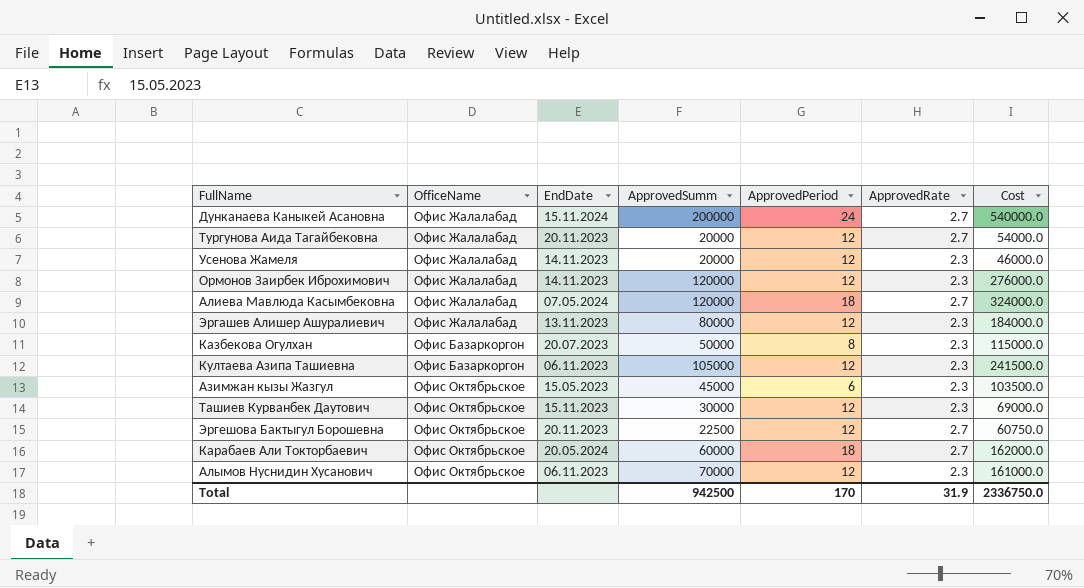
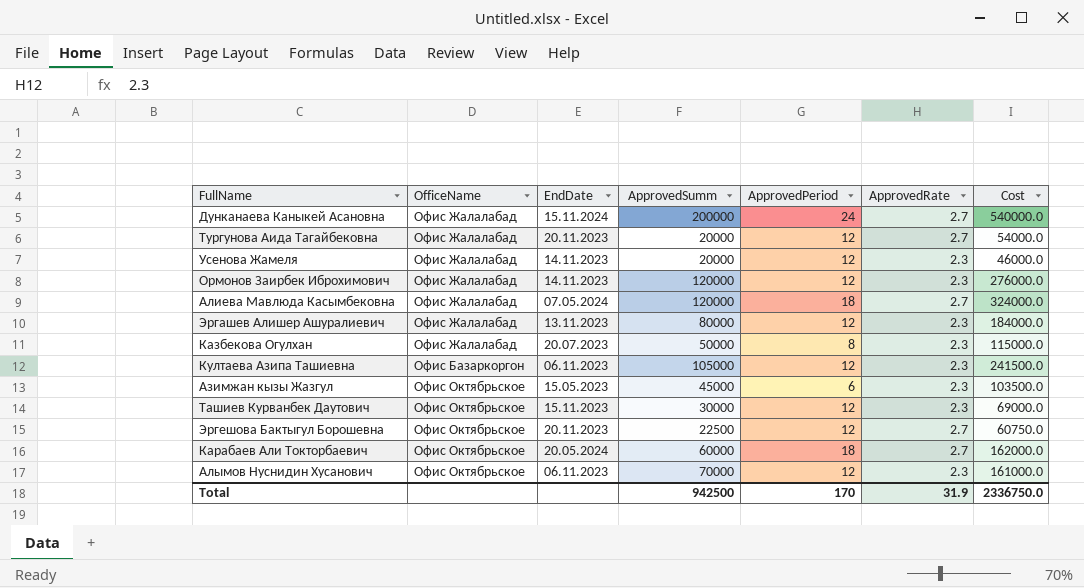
Казбекова Огулхан | OfficeName: Офис Базаркоргон -> Офис Жалалабад

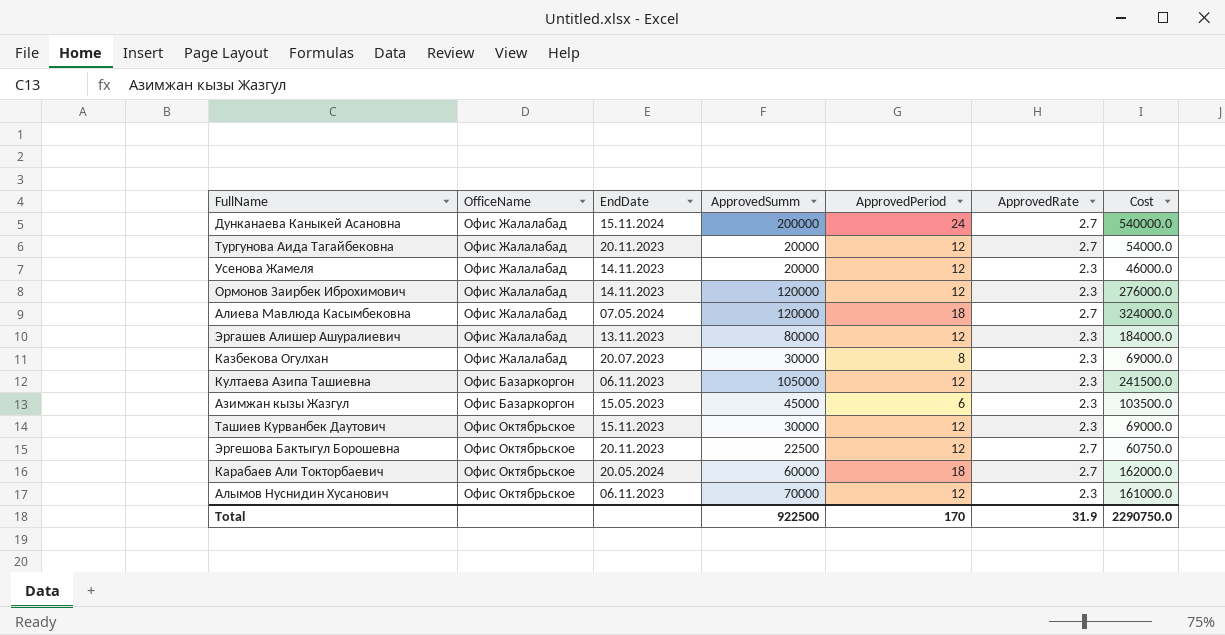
Казбекова Огулхан | ApprovedSumm: 50000 -> 30000
Казбекова Огулхан | Cost: 115000.0 -> 69000.0
Азимжан кызы Жазгул | OfficeName: Офис Октябрьское -> Офис Базаркоргон
Total | ApprovedSumm: 942500 -> 922500
Total | Cost: 2336750.0 -> 2290750.0

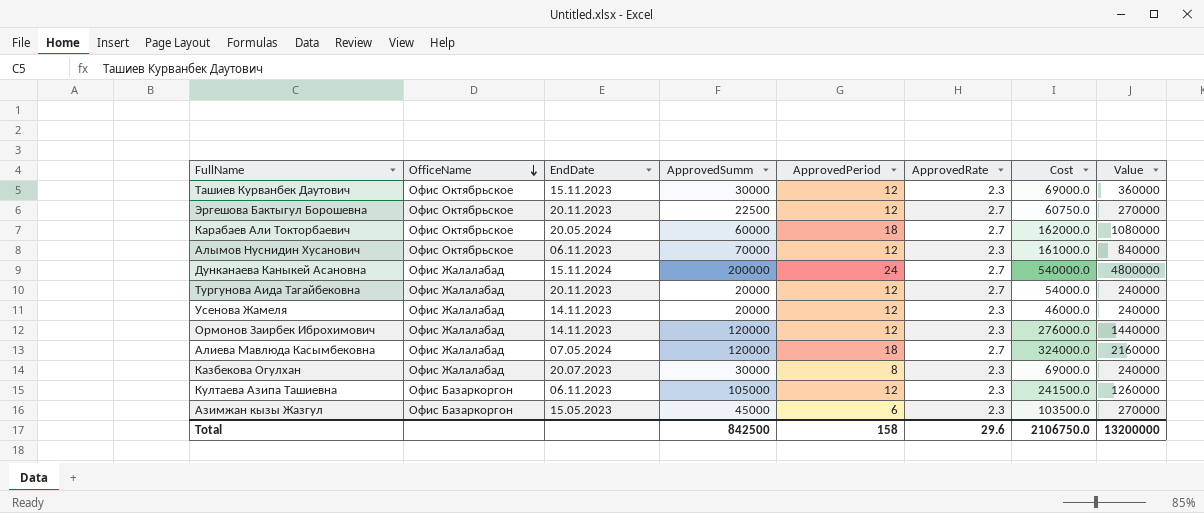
row order: none -> OfficeName descending
column Value | formula: none -> [ApprovedSumm] * [ApprovedPeriod]
row Эргашев Алишер Ашуралиевич: Офис Жалалабад | 13.11.2023 | 80000 | 12 | 2.3 | 184000.0 -> none
Total | ApprovedSumm: 922500 -> 842500
Total | ApprovedPeriod: 170 -> 158
Total | ApprovedRate: 31.9 -> 29.6
Total | Cost: 2290750.0 -> 2106750.0

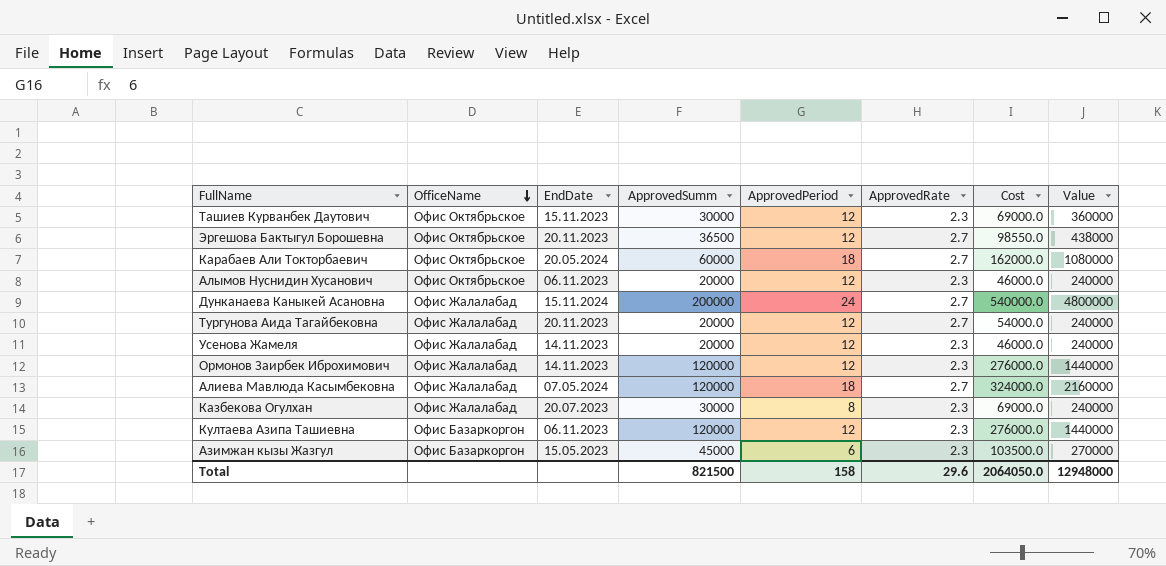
Эргешова Бактыгул Борошевна | ApprovedSumm: 22500 -> 36500
Эргешова Бактыгул Борошевна | Cost: 60750.0 -> 98550.0
Эргешова Бактыгул Борошевна | Value: 270000 -> 438000
Алымов Нуснидин Хусанович | ApprovedSumm: 70000 -> 20000
Алымов Нуснидин Хусанович | Cost: 161000.0 -> 46000.0
Алымов Нуснидин Хусанович | Value: 840000 -> 240000
Култаева Азипа Ташиевна | ApprovedSumm: 105000 -> 120000
Култаева Азипа Ташиевна | Cost: 241500.0 -> 276000.0
Култаева Азипа Ташиевна | Value: 1260000 -> 1440000
Total | ApprovedSumm: 842500 -> 821500
Total | Cost: 2106750.0 -> 2064050.0
Total | Value: 13200000 -> 12948000

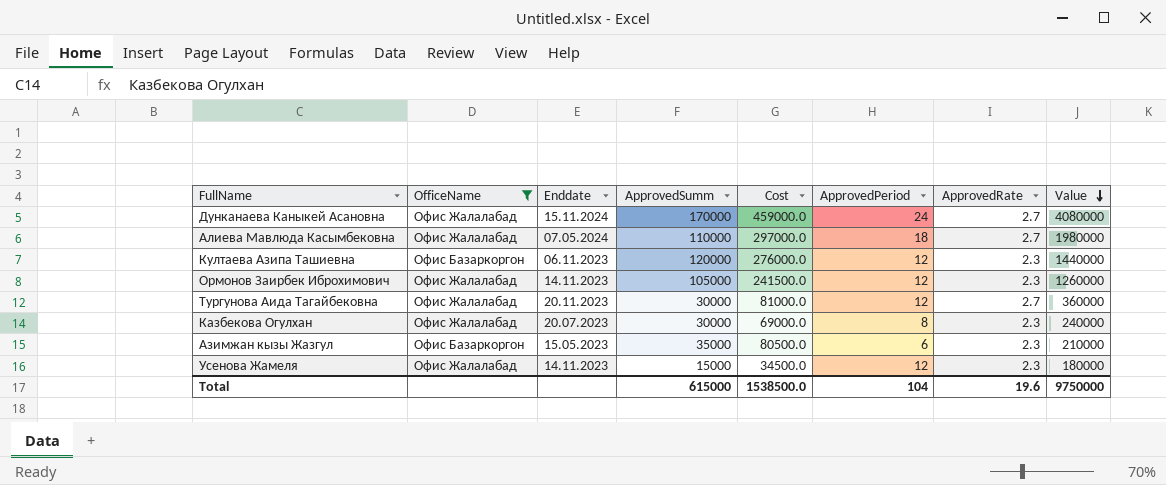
filter: none -> OfficeName != Офис Октябрьское
row order: OfficeName descending -> Value descending
column name: EndDate -> Enddate
column Cost | position: 7 -> 5
Дунканаева Каныкей Асановна | ApprovedSumm: 200000 -> 170000
Дунканаева Каныкей Асановна | Cost: 540000.0 -> 459000.0
Дунканаева Каныкей Асановна | Value: 4800000 -> 4080000
Алиева Мавлюда Касымбековна | ApprovedSumm: 120000 -> 110000
Алиева Мавлюда Касымбековна | Cost: 324000.0 -> 297000.0
Алиева Мавлюда Касымбековна | Value: 2160000 -> 1980000
Ормонов Заирбек Иброхимович | ApprovedSumm: 120000 -> 105000
Ормонов Заирбек Иброхимович | Cost: 276000.0 -> 241500.0
Ормонов Заирбек Иброхимович | Value: 1440000 -> 1260000
Тургунова Аида Тагайбековна | ApprovedSumm: 20000 -> 30000
Тургунова Аида Тагайбековна | Cost: 54000.0 -> 81000.0
Тургунова Аида Тагайбековна | Value: 240000 -> 360000
Азимжан кызы Жазгул | ApprovedSumm: 45000 -> 35000
Азимжан кызы Жазгул | Cost: 103500.0 -> 80500.0
Азимжан кызы Жазгул | Value: 270000 -> 210000
Усенова Жамеля | ApprovedSumm: 20000 -> 15000
Усенова Жамеля | Cost: 46000.0 -> 34500.0
Усенова Жамеля | Value: 240000 -> 180000
Total | ApprovedSumm: 821500 -> 615000
Total | Cost: 2064050.0 -> 1538500.0
Total | ApprovedPeriod: 158 -> 104
Total | ApprovedRate: 29.6 -> 19.6
Total | Value: 12948000 -> 9750000

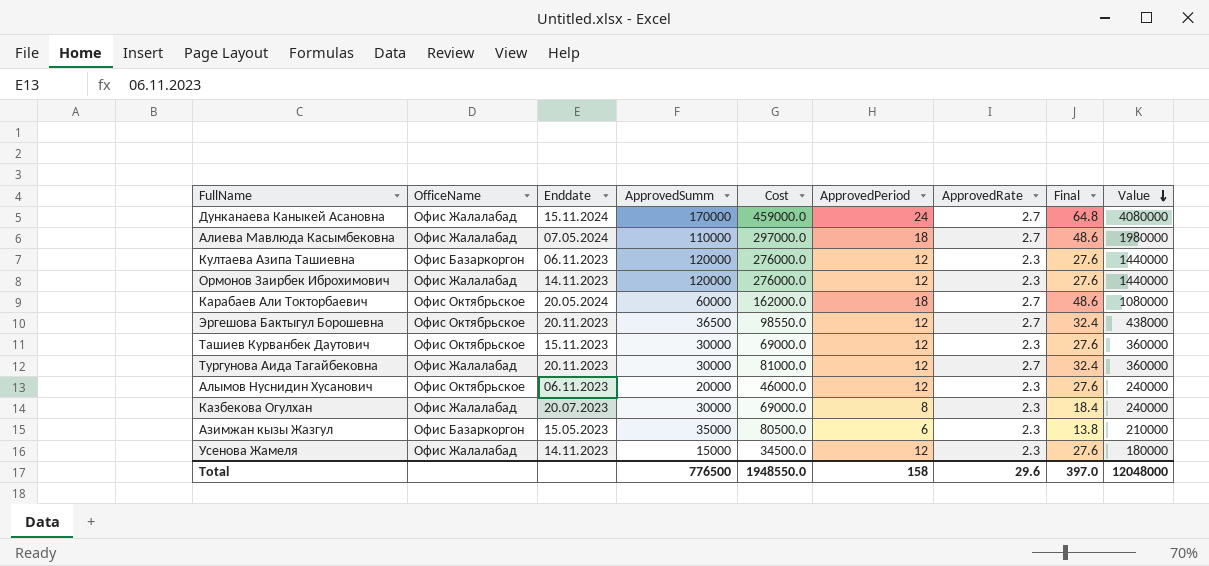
filter: OfficeName != Офис Октябрьское -> none
column Final | formula: none -> [ApprovedPeriod] * [ApprovedRate]
Ормонов Заирбек Иброхимович | ApprovedSumm: 105000 -> 120000
Ормонов Заирбек Иброхимович | Cost: 241500.0 -> 276000.0
Ормонов Заирбек Иброхимович | Value: 1260000 -> 1440000
Total | ApprovedSumm: 615000 -> 776500
Total | Cost: 1538500.0 -> 1948550.0
Total | ApprovedPeriod: 104 -> 158
Total | ApprovedRate: 19.6 -> 29.6
Total | Value: 9750000 -> 12048000

